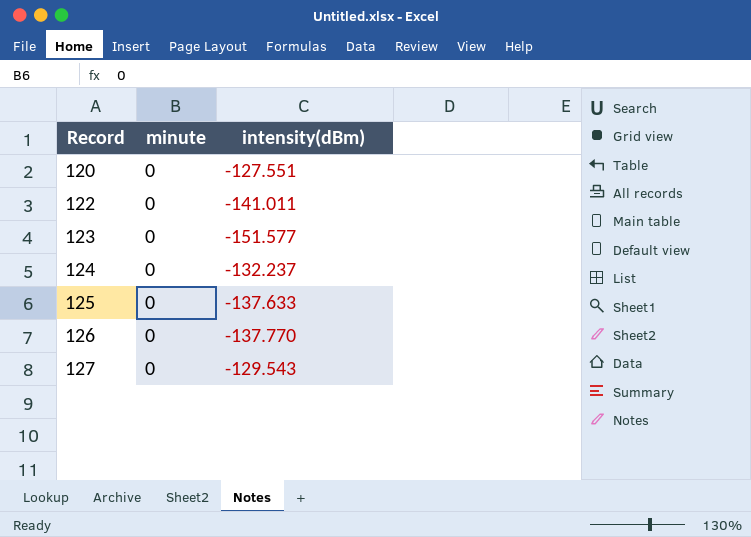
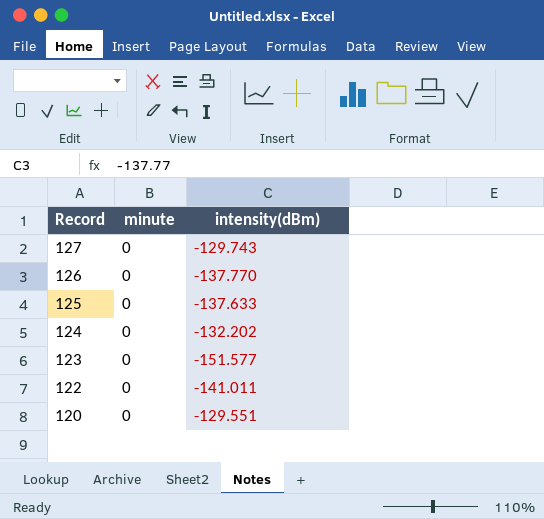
row order: Record ascending -> Record descending
127 | intensity(dBm): -129.543 -> -129.743
124 | intensity(dBm): -132.237 -> -132.202
120 | intensity(dBm): -127.551 -> -129.551

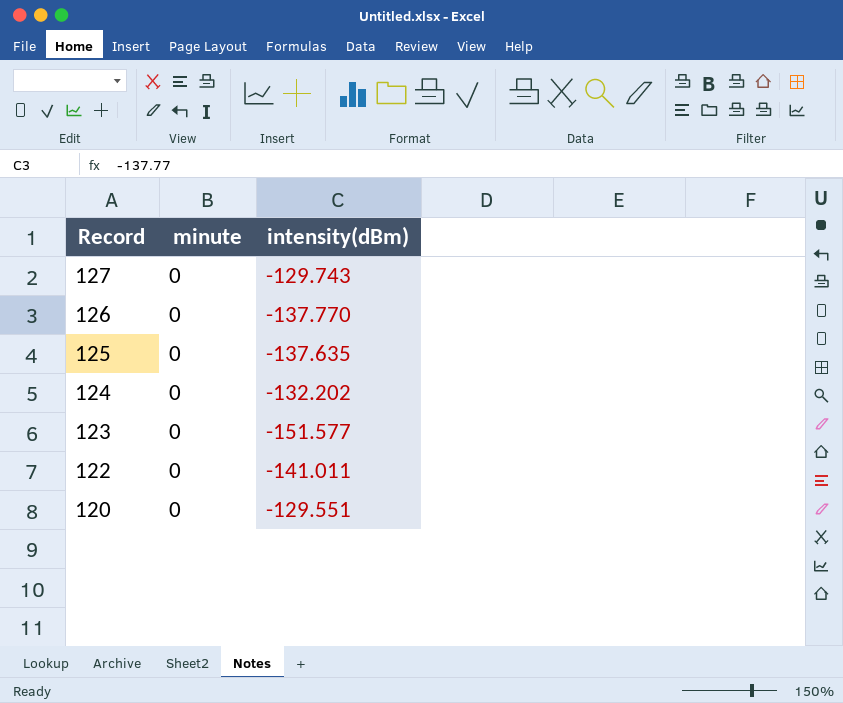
125 | intensity(dBm): -137.633 -> -137.635

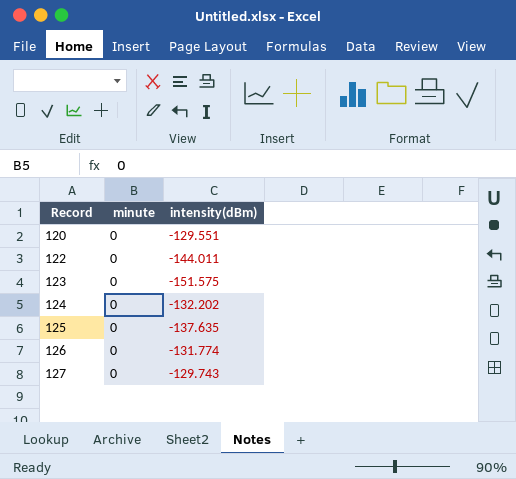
row order: Record descending -> Record ascending
122 | intensity(dBm): -141.011 -> -144.011
123 | intensity(dBm): -151.577 -> -151.575
126 | intensity(dBm): -137.770 -> -131.774

